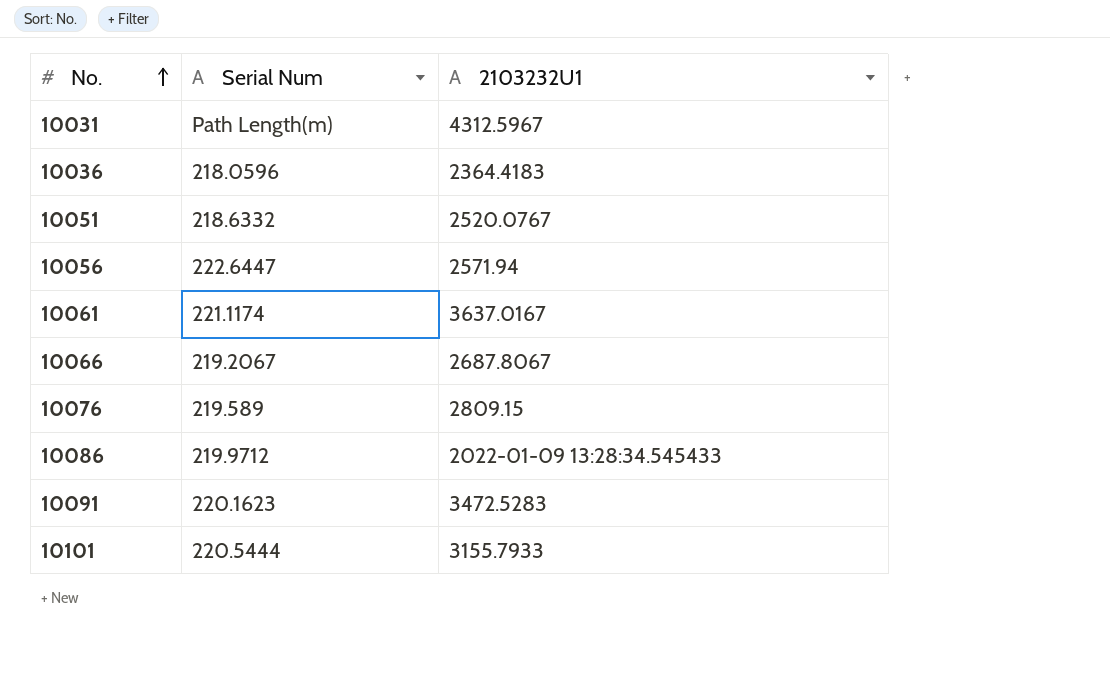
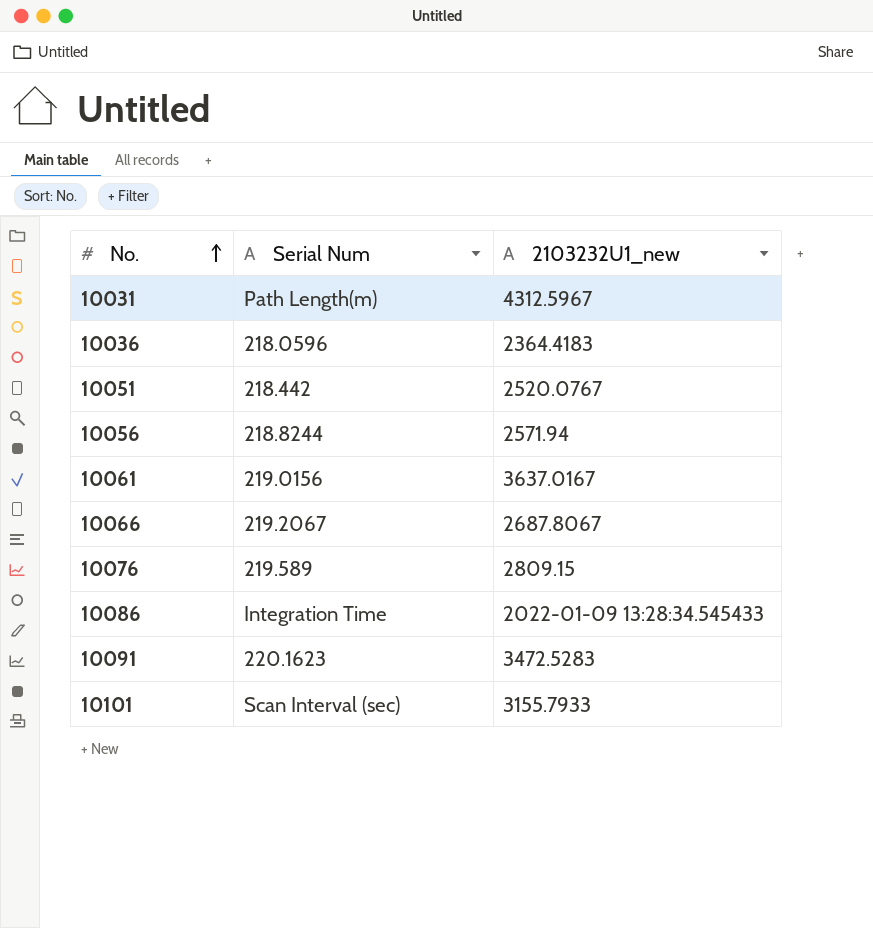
column name: 2103232U1 -> 2103232U1_new
10051 | Serial Num: 218.6332 -> 218.442
10056 | Serial Num: 222.6447 -> 218.8244
10061 | Serial Num: 221.1174 -> 219.0156
10086 | Serial Num: 219.9712 -> Integration Time
10101 | Serial Num: 220.5444 -> Scan Interval (sec)

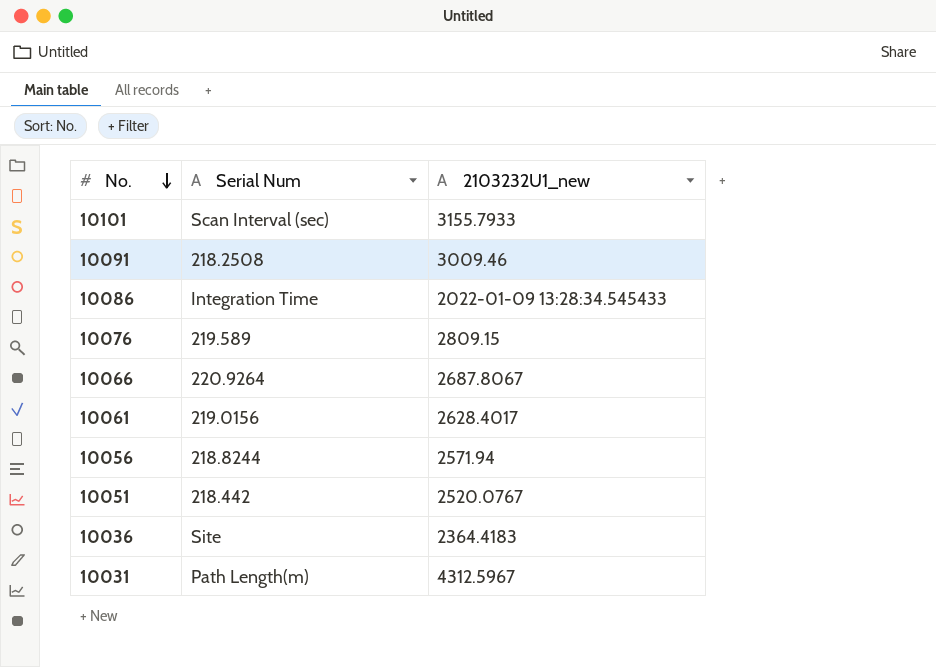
row order: No. ascending -> No. descending
10091 | Serial Num: 220.1623 -> 218.2508
10091 | 2103232U1_new: 3472.5283 -> 3009.46
10066 | Serial Num: 219.2067 -> 220.9264
10061 | 2103232U1_new: 3637.0167 -> 2628.4017
10036 | Serial Num: 218.0596 -> Site

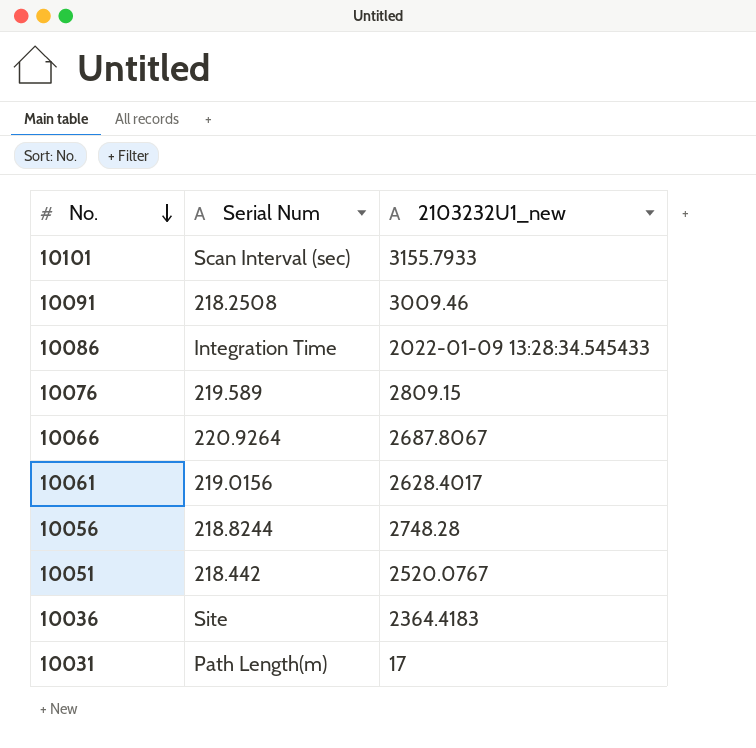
10056 | 2103232U1_new: 2571.94 -> 2748.28
10031 | 2103232U1_new: 4312.5967 -> 17

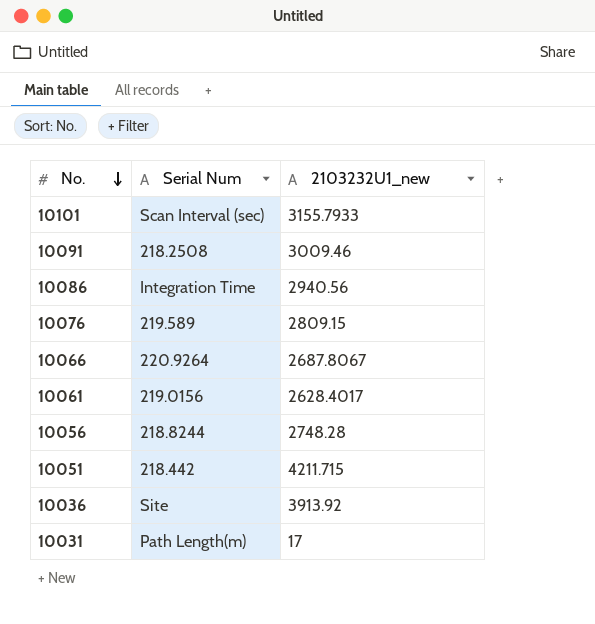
10086 | 2103232U1_new: 2022-01-09 13:28:34.545433 -> 2940.56
10051 | 2103232U1_new: 2520.0767 -> 4211.715
10036 | 2103232U1_new: 2364.4183 -> 3913.92

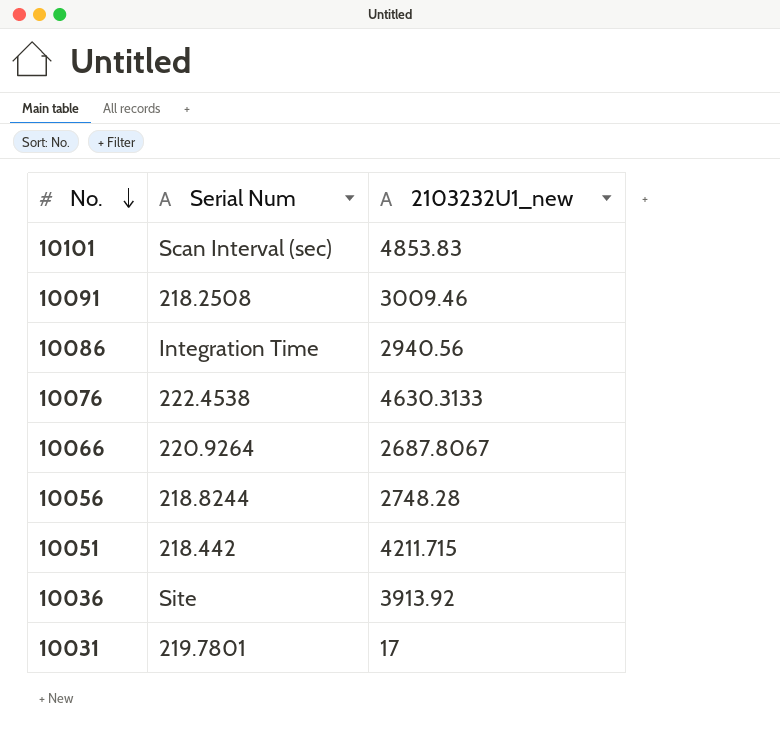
row 10061: 219.0156 | 2628.4017 -> none
10101 | 2103232U1_new: 3155.7933 -> 4853.83
10076 | Serial Num: 219.589 -> 222.4538
10076 | 2103232U1_new: 2809.15 -> 4630.3133
10031 | Serial Num: Path Length(m) -> 219.7801

